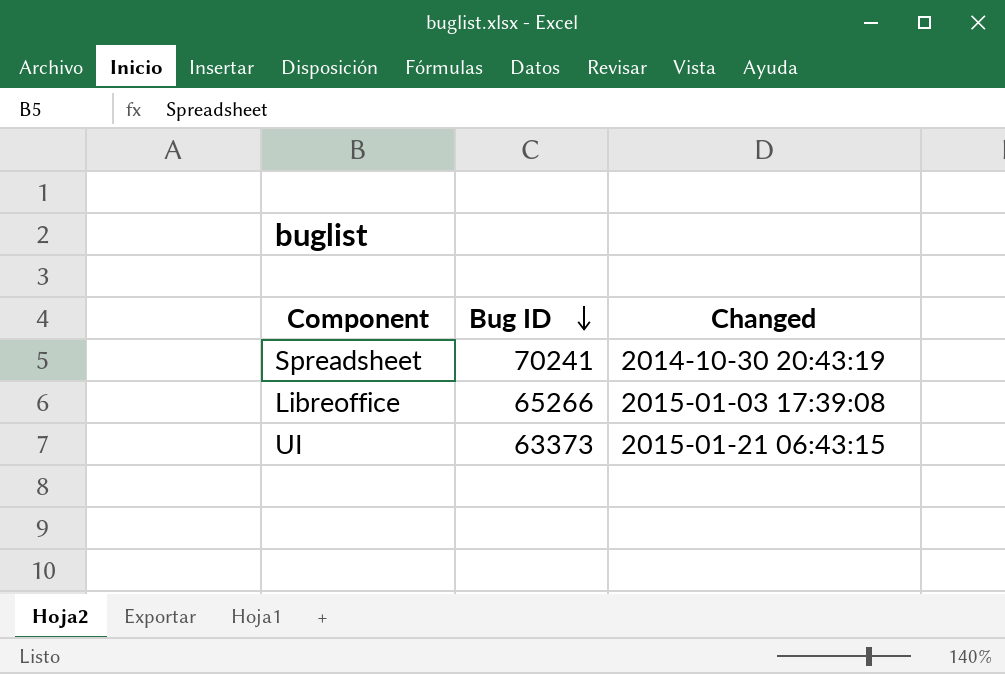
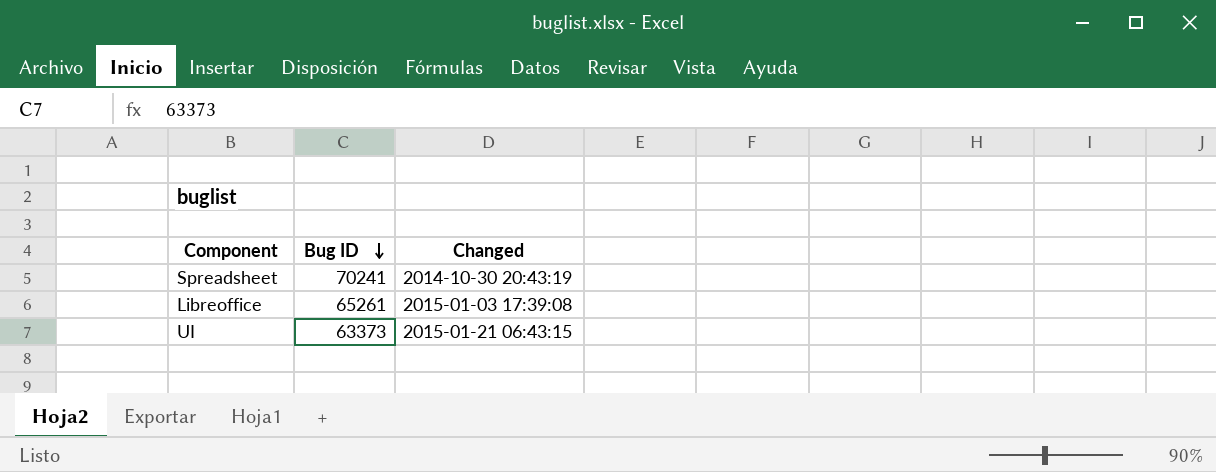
Libreoffice | Bug ID: 65266 -> 65261

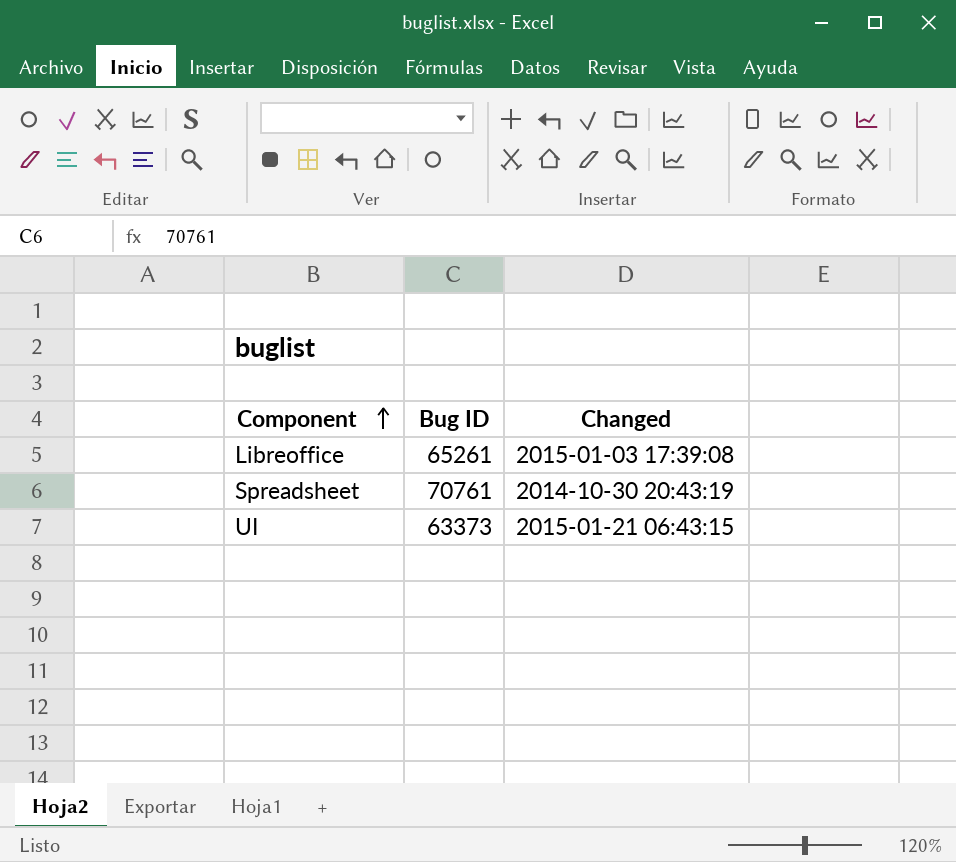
row order: Bug ID descending -> Component ascending
Spreadsheet | Bug ID: 70241 -> 70761

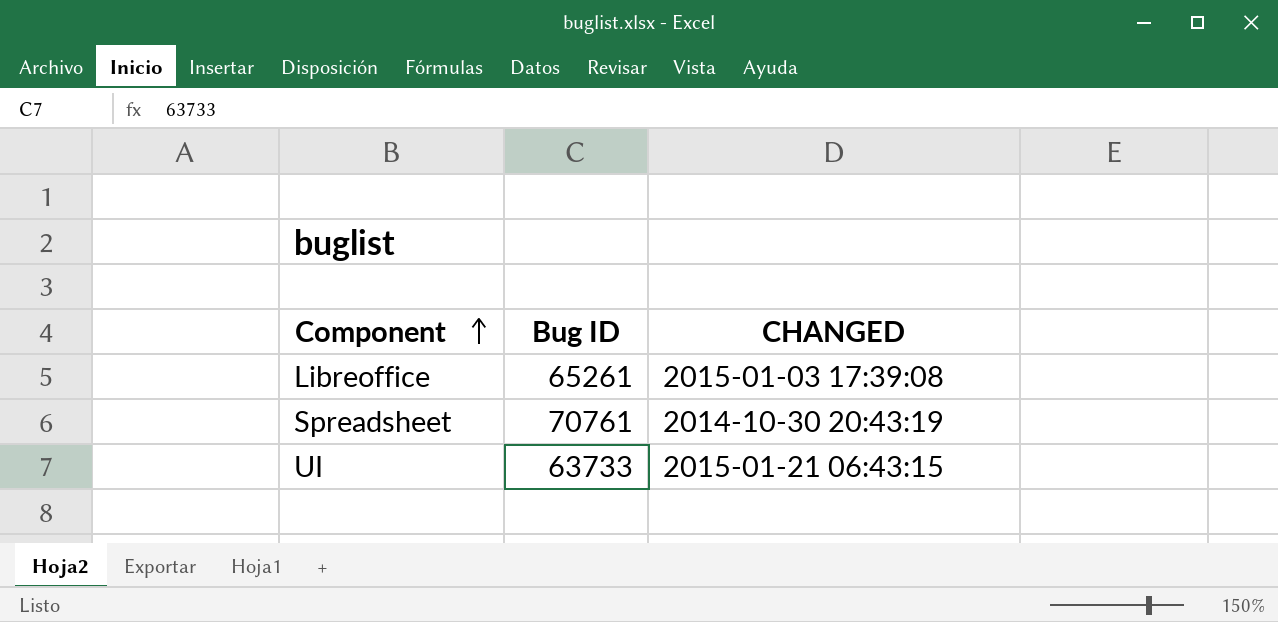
column name: Changed -> CHANGED
UI | Bug ID: 63373 -> 63733

